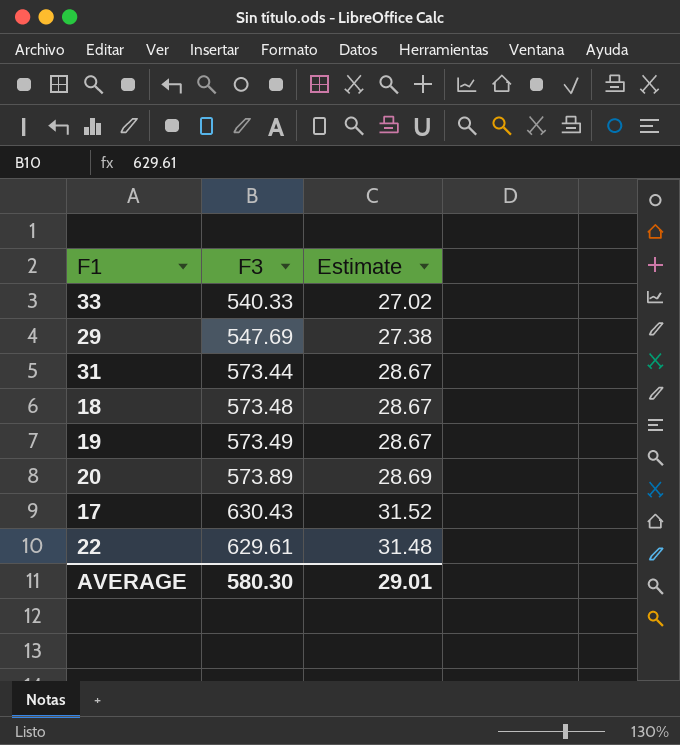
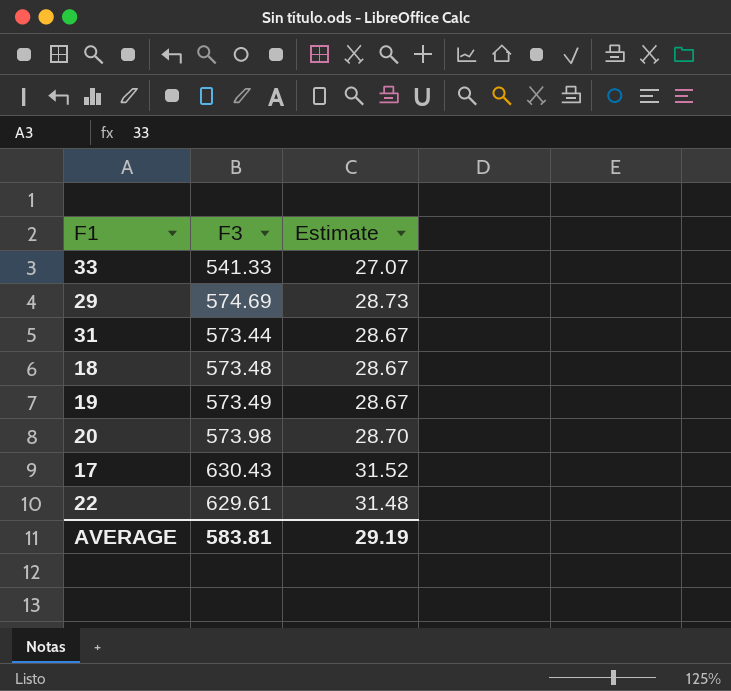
33 | F3: 540.33 -> 541.33
33 | Estimate: 27.02 -> 27.07
29 | F3: 547.69 -> 574.69
29 | Estimate: 27.38 -> 28.73
20 | F3: 573.89 -> 573.98
20 | Estimate: 28.69 -> 28.70
AVERAGE | F3: 580.30 -> 583.81
AVERAGE | Estimate: 29.01 -> 29.19

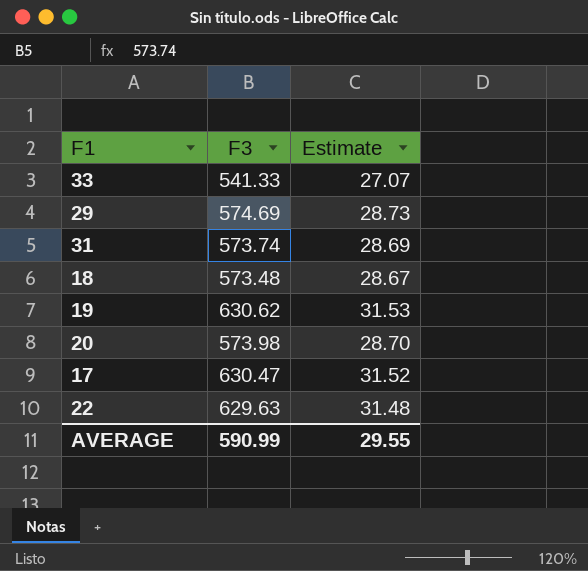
31 | F3: 573.44 -> 573.74
31 | Estimate: 28.67 -> 28.69
19 | F3: 573.49 -> 630.62
19 | Estimate: 28.67 -> 31.53
17 | F3: 630.43 -> 630.47
22 | F3: 629.61 -> 629.63
AVERAGE | F3: 583.81 -> 590.99
AVERAGE | Estimate: 29.19 -> 29.55

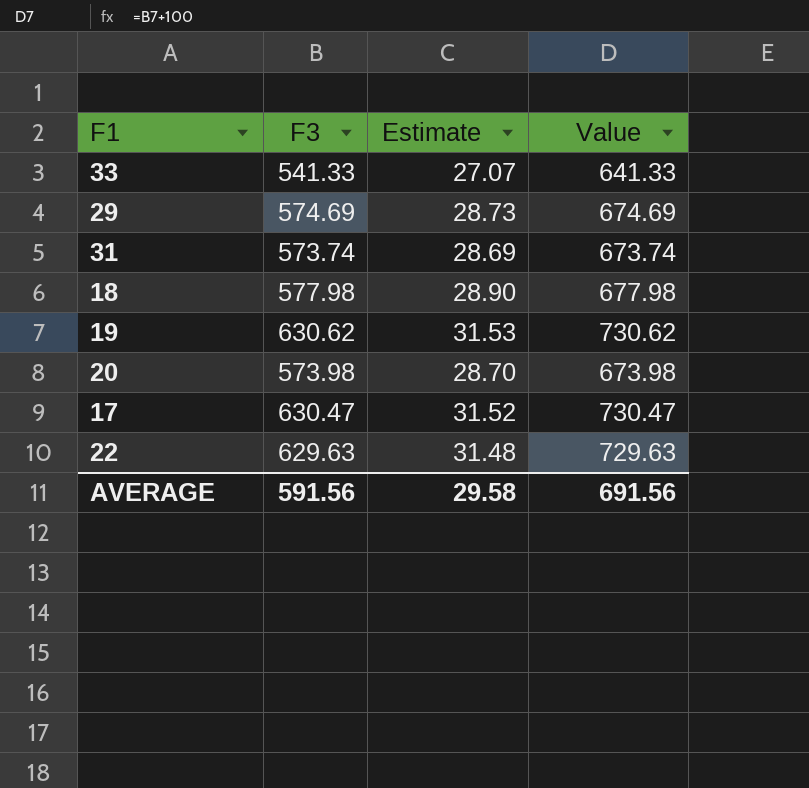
column Value | formula: none -> [F3] + 100
18 | F3: 573.48 -> 577.98
18 | Estimate: 28.67 -> 28.90
AVERAGE | F3: 590.99 -> 591.56
AVERAGE | Estimate: 29.55 -> 29.58

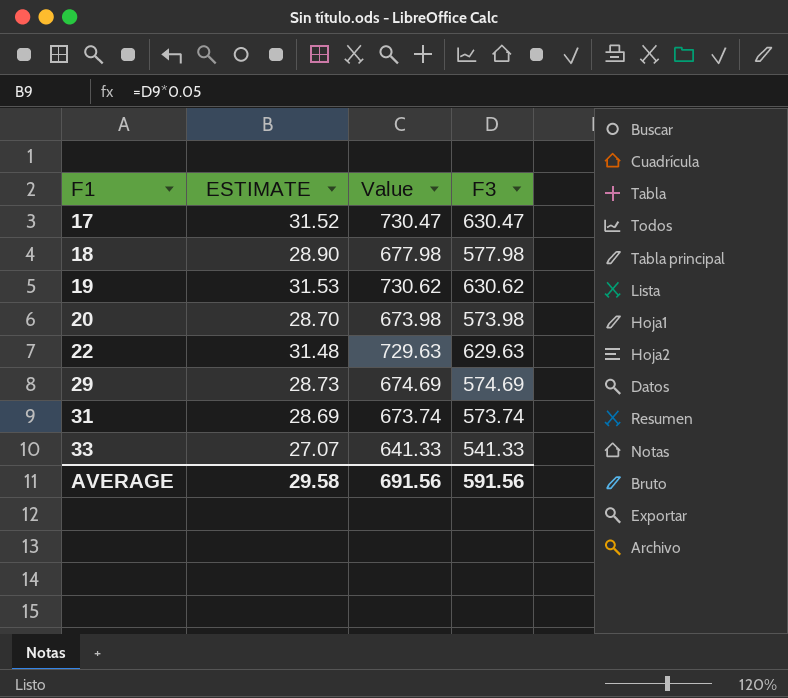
row order: none -> F1 ascending
column name: Estimate -> ESTIMATE
column F3 | position: 2 -> 4

